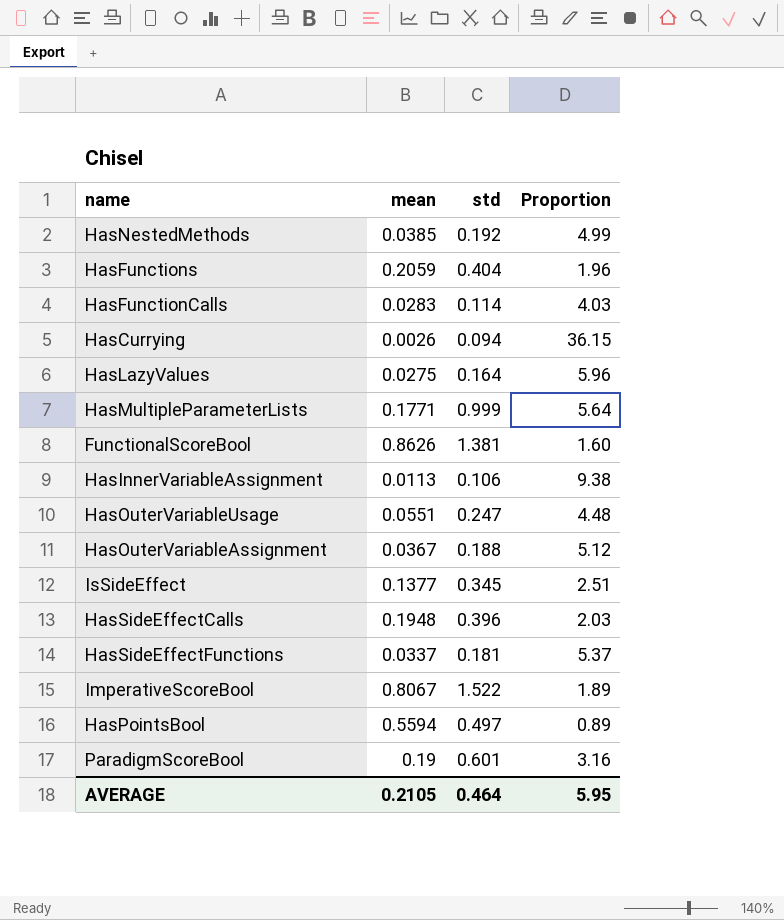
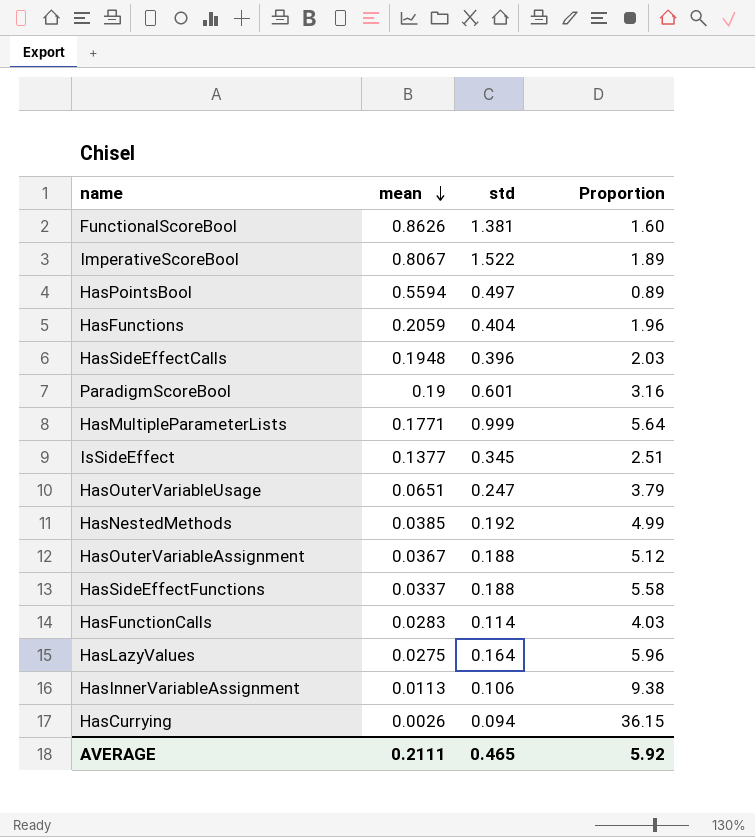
row order: none -> mean descending
HasOuterVariableUsage | mean: 0.0551 -> 0.0651
HasOuterVariableUsage | Proportion: 4.48 -> 3.79
HasSideEffectFunctions | std: 0.181 -> 0.188
HasSideEffectFunctions | Proportion: 5.37 -> 5.58
AVERAGE | mean: 0.2105 -> 0.2111
AVERAGE | std: 0.464 -> 0.465
AVERAGE | Proportion: 5.95 -> 5.92

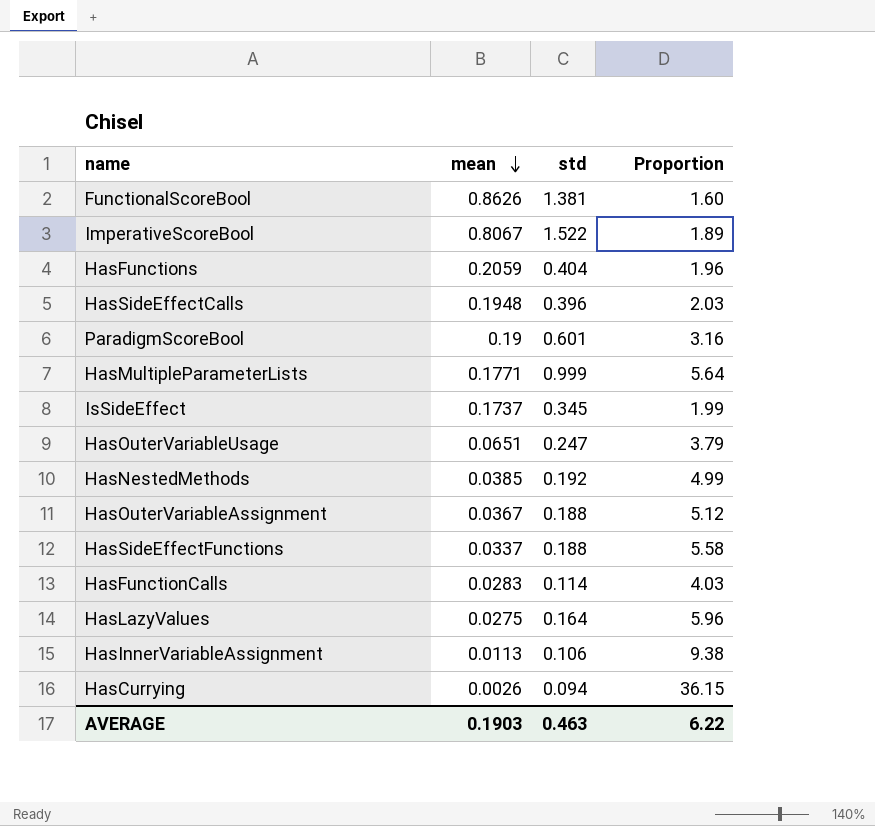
row HasPointsBool: 0.5594 | 0.497 | 0.89 -> none
IsSideEffect | mean: 0.1377 -> 0.1737
IsSideEffect | Proportion: 2.51 -> 1.99
AVERAGE | mean: 0.2111 -> 0.1903
AVERAGE | std: 0.465 -> 0.463
AVERAGE | Proportion: 5.92 -> 6.22

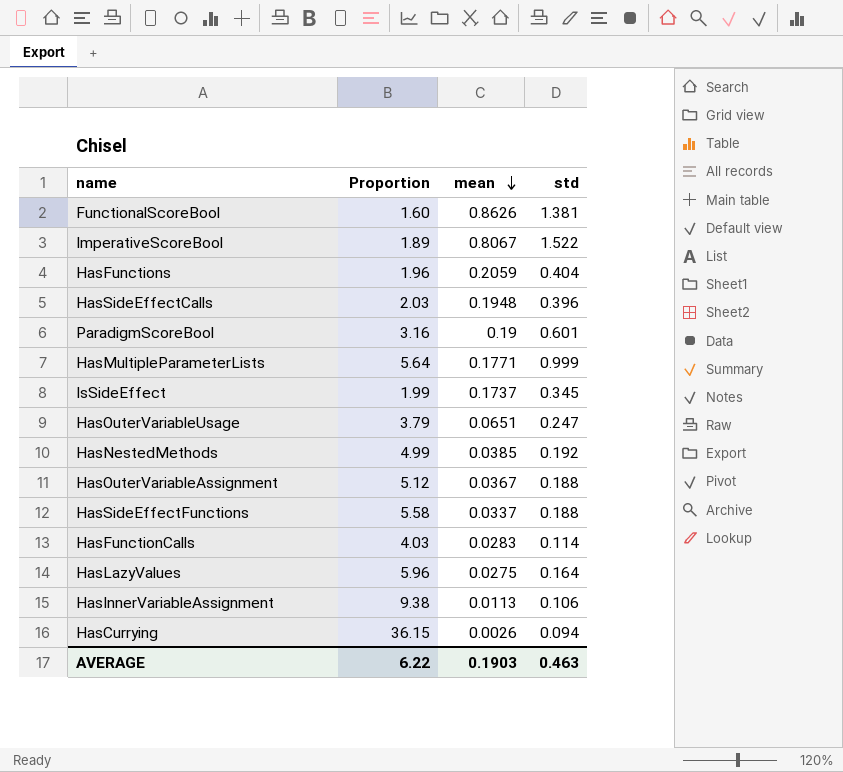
column Proportion | position: 4 -> 2

